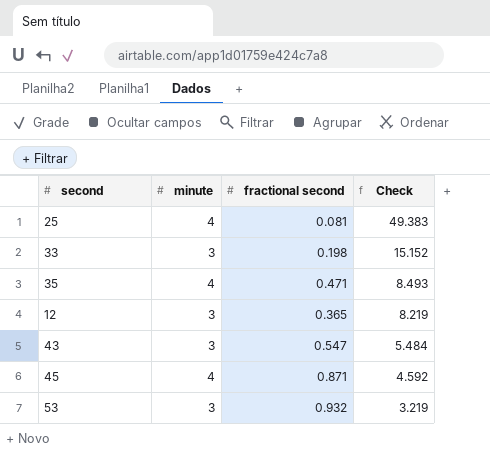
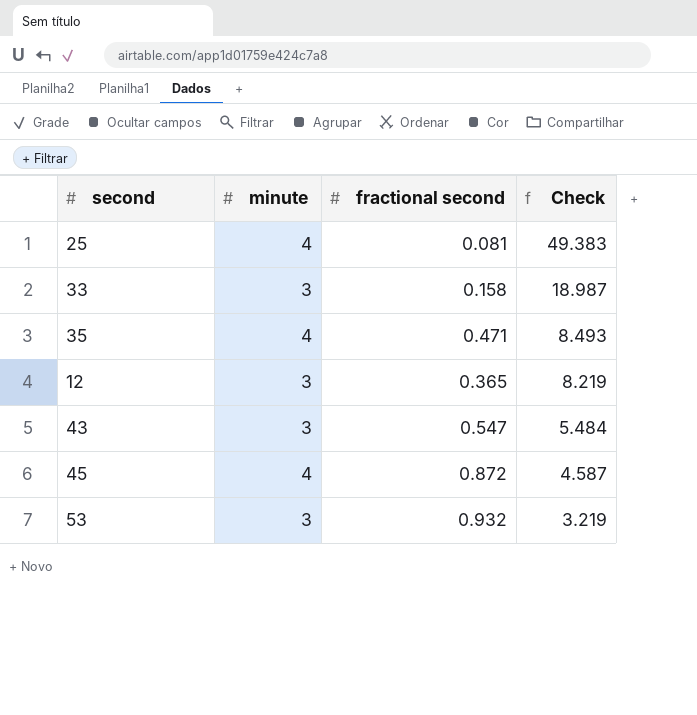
33 | fractional second: 0.198 -> 0.158
33 | Check: 15.152 -> 18.987
45 | fractional second: 0.871 -> 0.872
45 | Check: 4.592 -> 4.587

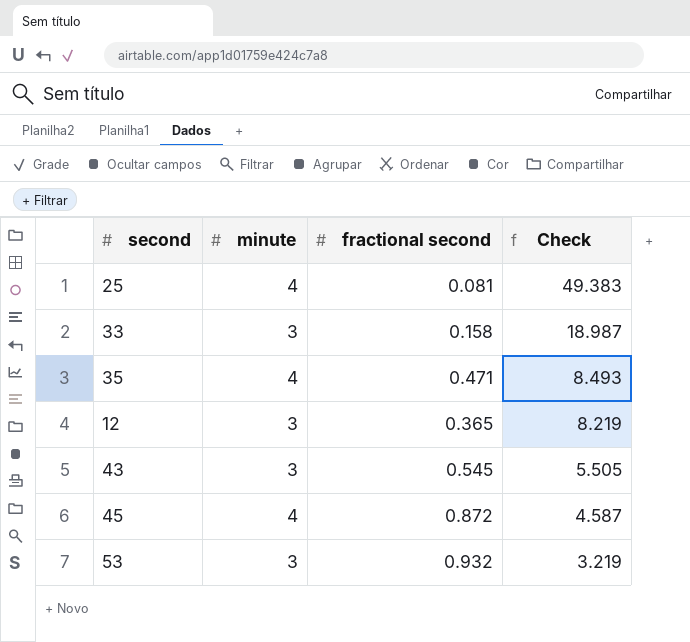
43 | fractional second: 0.547 -> 0.545
43 | Check: 5.484 -> 5.505

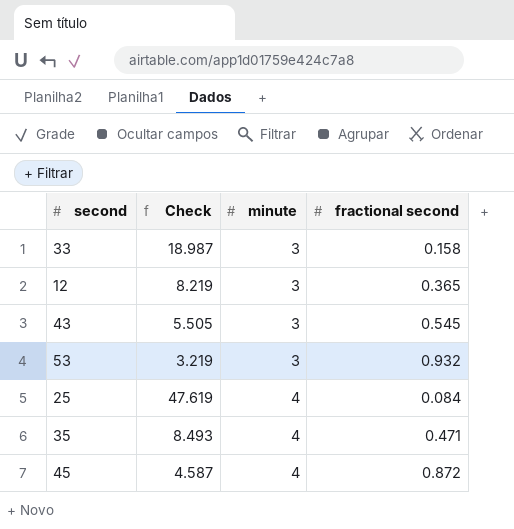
row order: Check descending -> minute ascending
column Check | position: 4 -> 2
25 | Check: 49.383 -> 47.619
25 | fractional second: 0.081 -> 0.084

